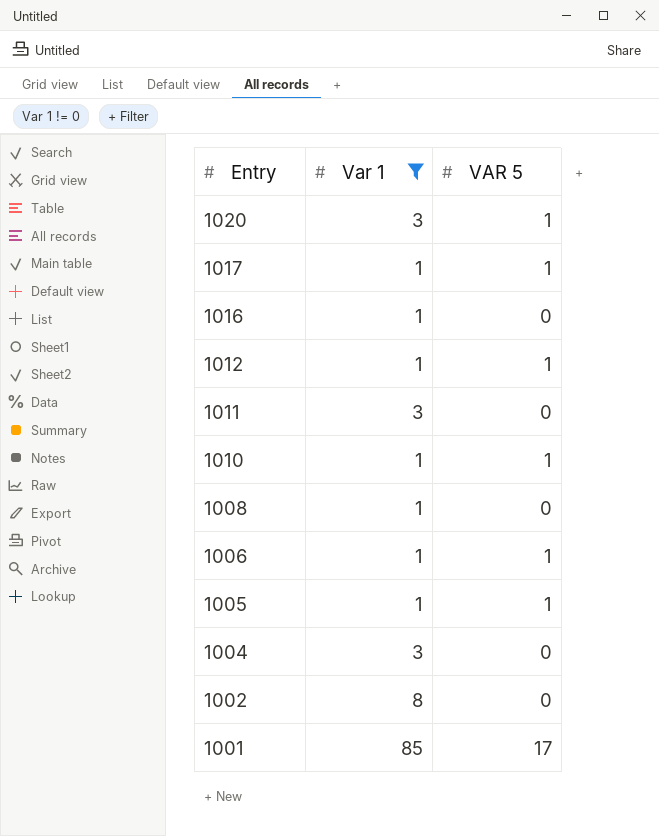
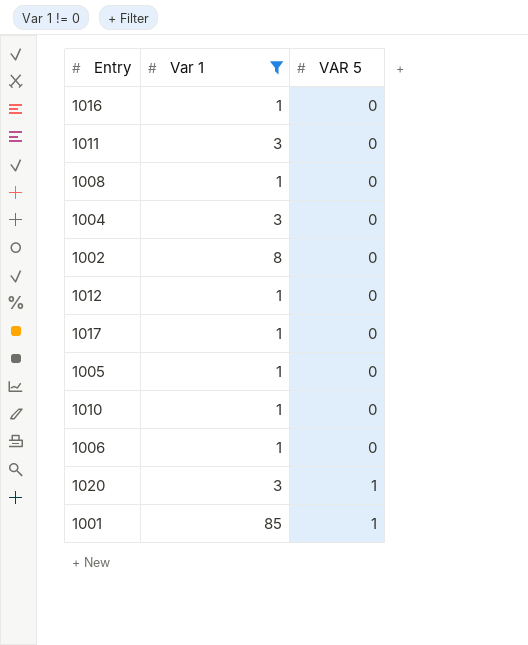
row order: Entry descending -> VAR 5 ascending
1012 | VAR 5: 1 -> 0
1017 | VAR 5: 1 -> 0
1005 | VAR 5: 1 -> 0
1010 | VAR 5: 1 -> 0
1006 | VAR 5: 1 -> 0
1001 | VAR 5: 17 -> 1

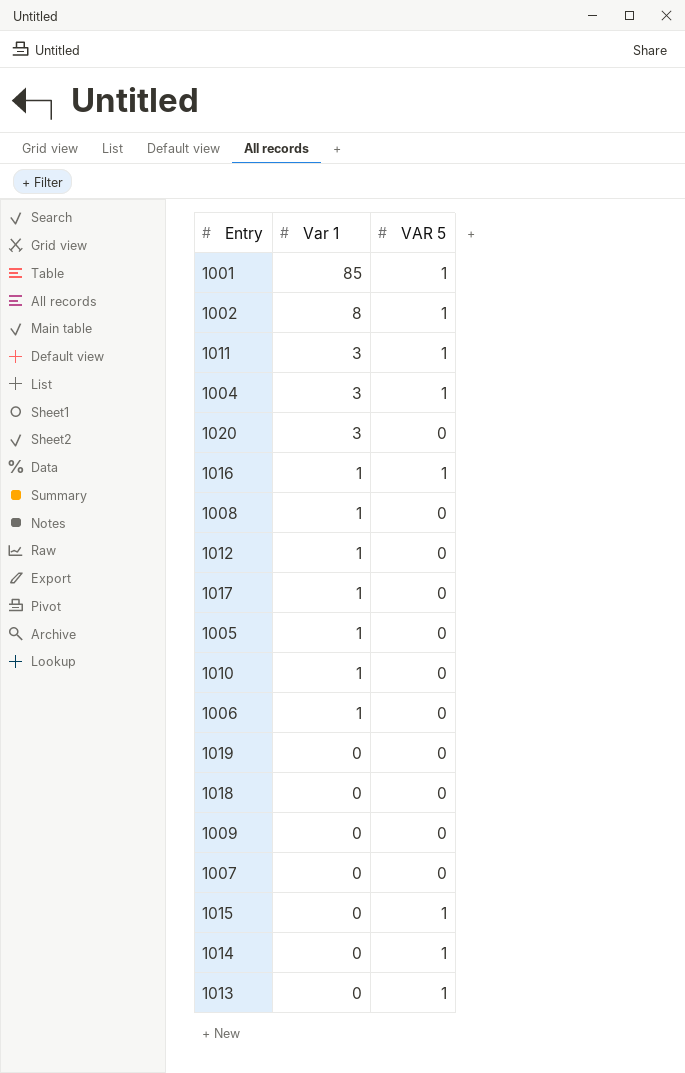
filter: Var 1 != 0 -> none
row order: VAR 5 ascending -> Var 1 descending
1002 | VAR 5: 0 -> 1
1011 | VAR 5: 0 -> 1
1004 | VAR 5: 0 -> 1
1020 | VAR 5: 1 -> 0
1016 | VAR 5: 0 -> 1

